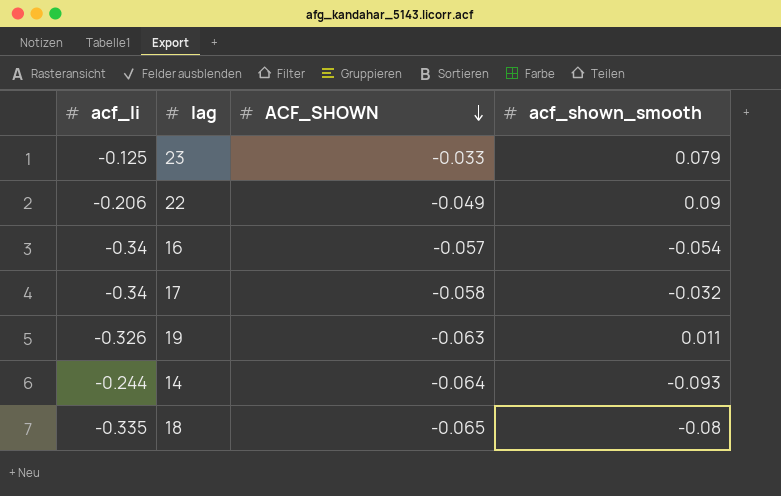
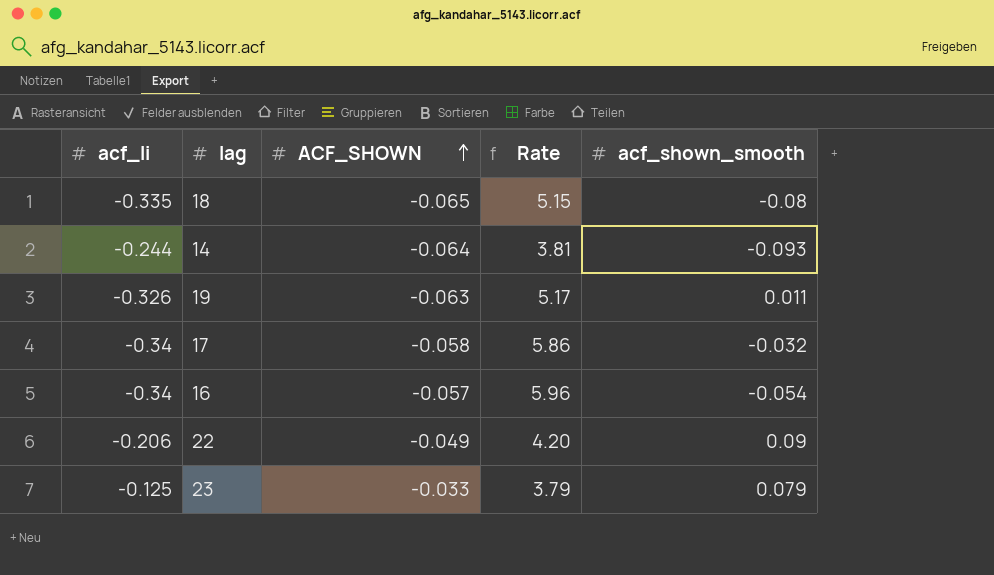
row order: ACF_SHOWN descending -> ACF_SHOWN ascending
column Rate | formula: none -> [acf_li] / [ACF_SHOWN]

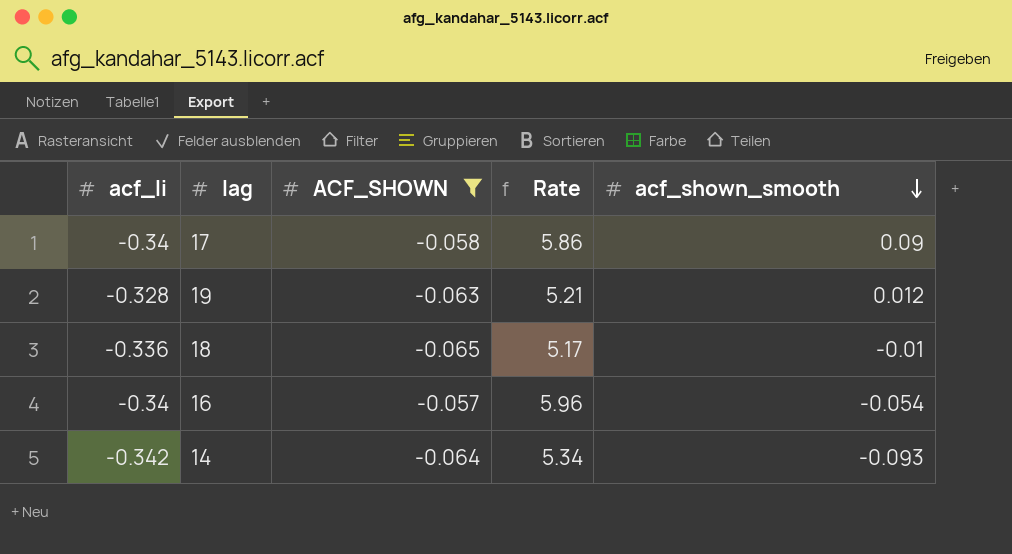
filter: none -> ACF_SHOWN <= -0.057
row order: ACF_SHOWN ascending -> acf_shown_smooth descending
17 | acf_shown_smooth: -0.032 -> 0.09
19 | acf_li: -0.326 -> -0.328
19 | Rate: 5.17 -> 5.21
19 | acf_shown_smooth: 0.011 -> 0.012
18 | acf_li: -0.335 -> -0.336
18 | Rate: 5.15 -> 5.17
18 | acf_shown_smooth: -0.08 -> -0.01
14 | acf_li: -0.244 -> -0.342
14 | Rate: 3.81 -> 5.34

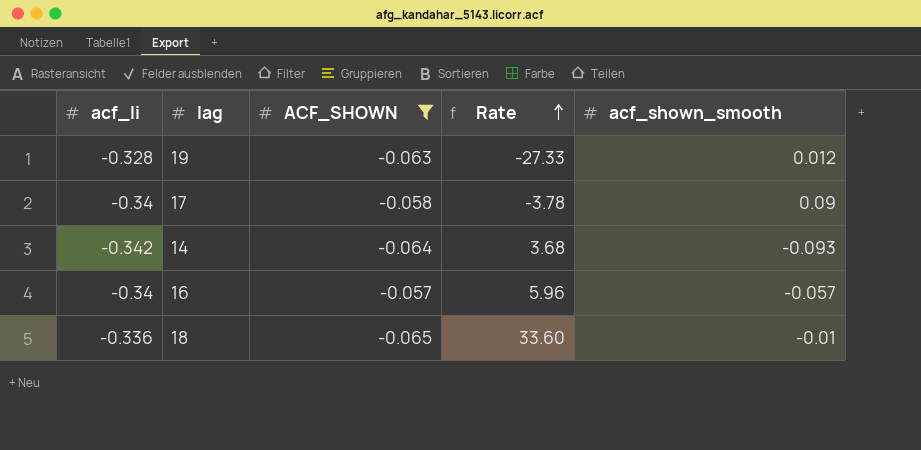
row order: acf_shown_smooth descending -> Rate ascending
column Rate | formula: [acf_li] / [ACF_SHOWN] -> [acf_li] / [acf_shown_smooth]
16 | acf_shown_smooth: -0.054 -> -0.057

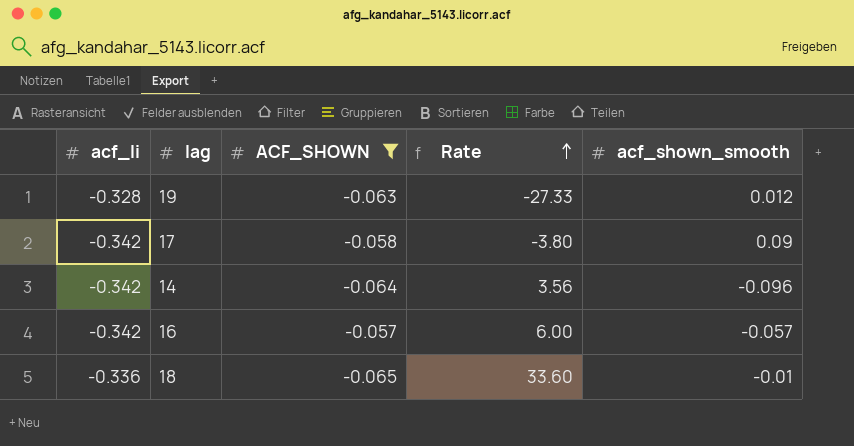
17 | acf_li: -0.34 -> -0.342
17 | Rate: -3.78 -> -3.80
14 | Rate: 3.68 -> 3.56
14 | acf_shown_smooth: -0.093 -> -0.096
16 | acf_li: -0.34 -> -0.342
16 | Rate: 5.96 -> 6.00

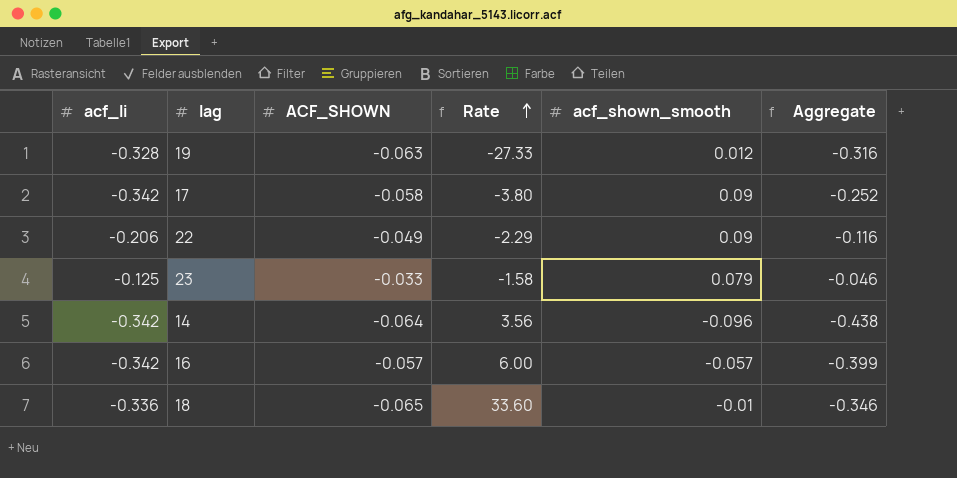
filter: ACF_SHOWN <= -0.057 -> none
column Aggregate | formula: none -> [acf_li] + [acf_shown_smooth]

